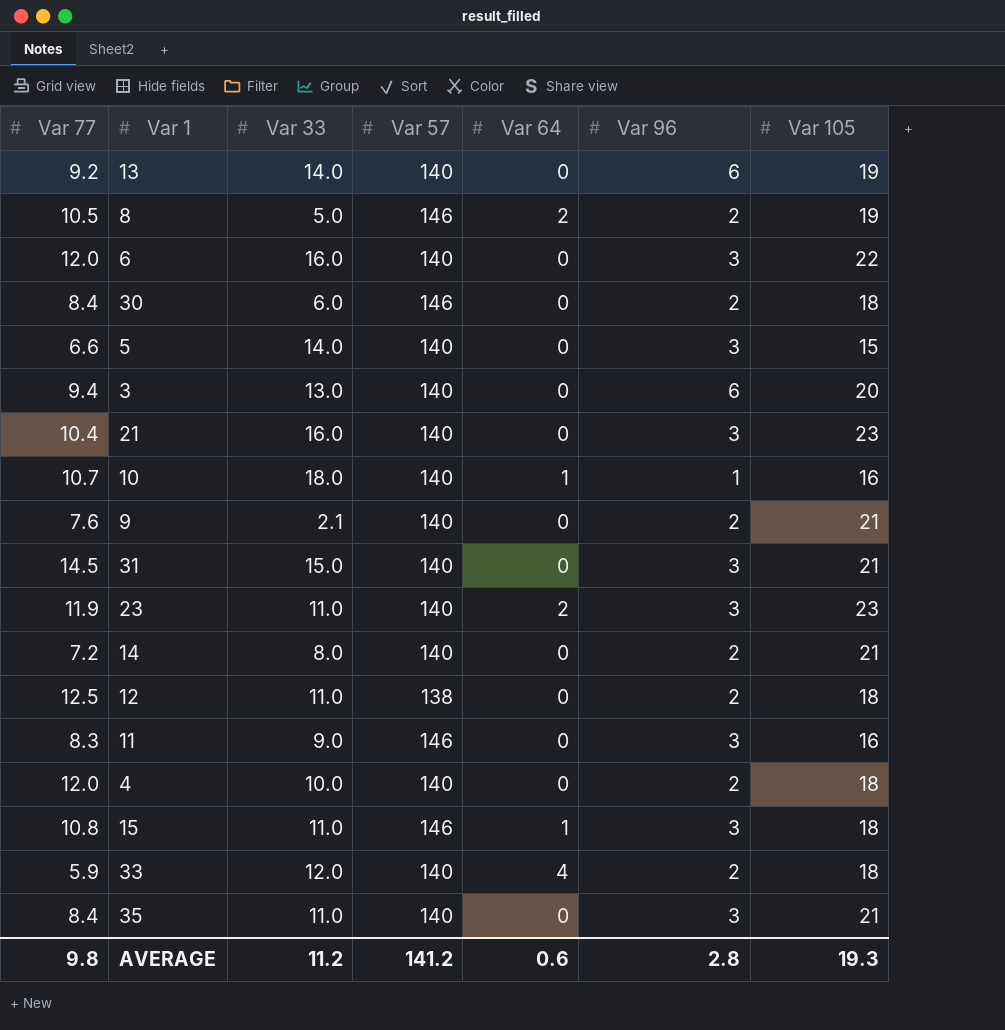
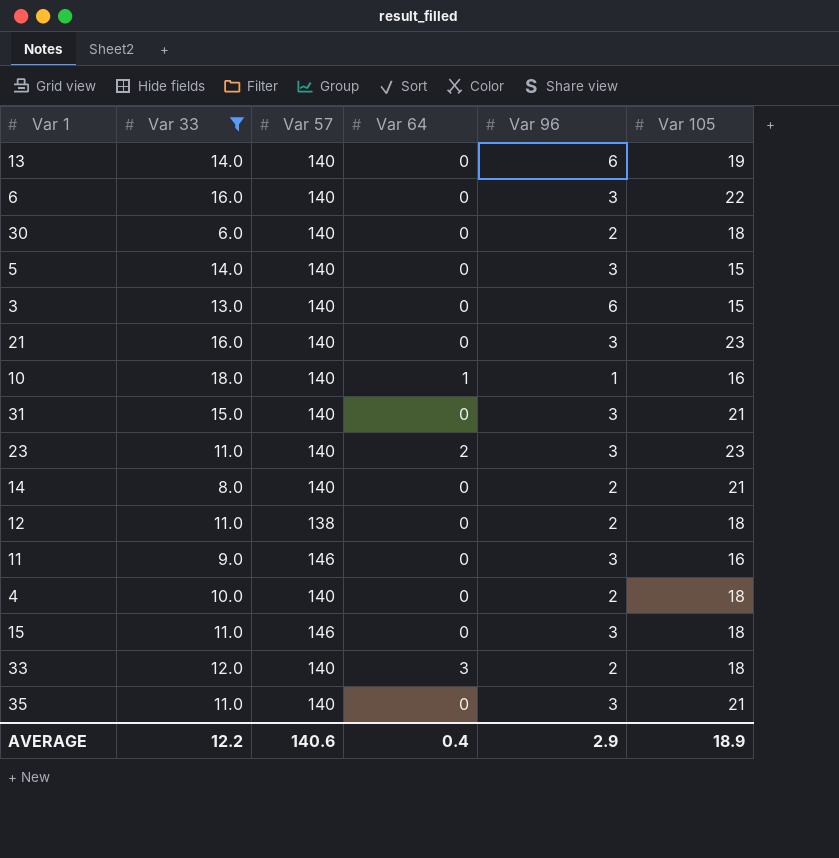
filter: none -> Var 33 >= 6.0
column Var 77 | position: 1 -> none
30 | Var 57: 146 -> 140
3 | Var 105: 20 -> 15
15 | Var 64: 1 -> 0
33 | Var 64: 4 -> 3
AVERAGE | Var 33: 11.2 -> 12.2
AVERAGE | Var 57: 141.2 -> 140.6
AVERAGE | Var 64: 0.6 -> 0.4
AVERAGE | Var 96: 2.8 -> 2.9
AVERAGE | Var 105: 19.3 -> 18.9

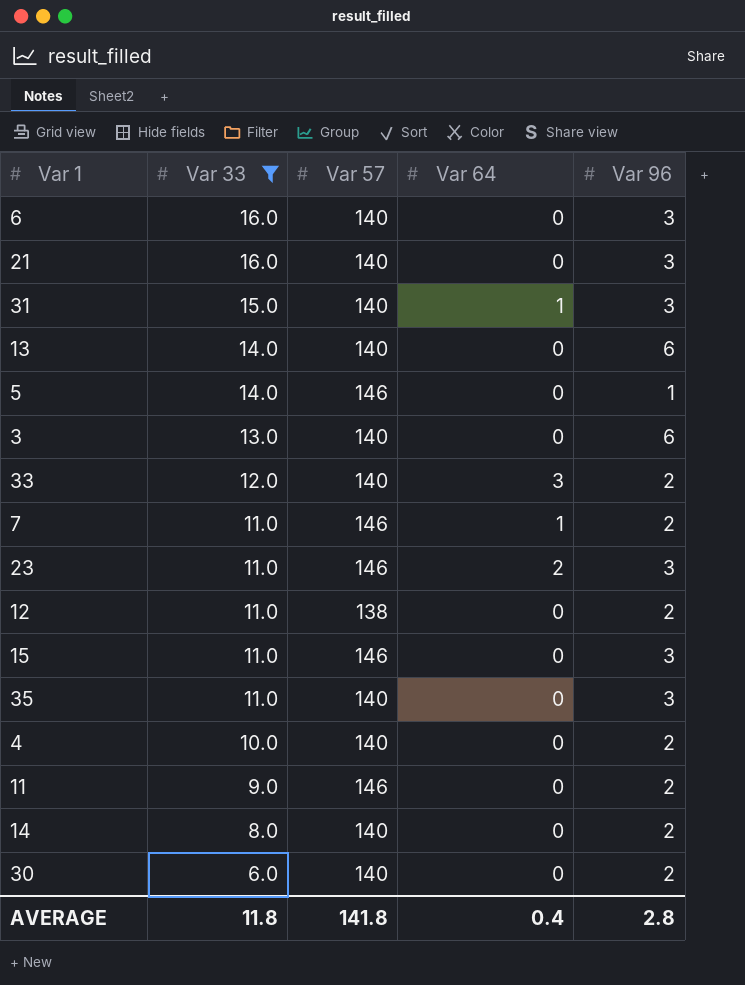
row order: none -> Var 33 descending
column Var 105 | position: 6 -> none
row 10: 18.0 | 140 | 1 | 1 | 16 -> none
31 | Var 64: 0 -> 1
5 | Var 57: 140 -> 146
5 | Var 96: 3 -> 1
row 7: none -> 11.0 | 146 | 1 | 2
23 | Var 57: 140 -> 146
11 | Var 96: 3 -> 2
AVERAGE | Var 33: 12.2 -> 11.8
AVERAGE | Var 57: 140.6 -> 141.8
AVERAGE | Var 96: 2.9 -> 2.8

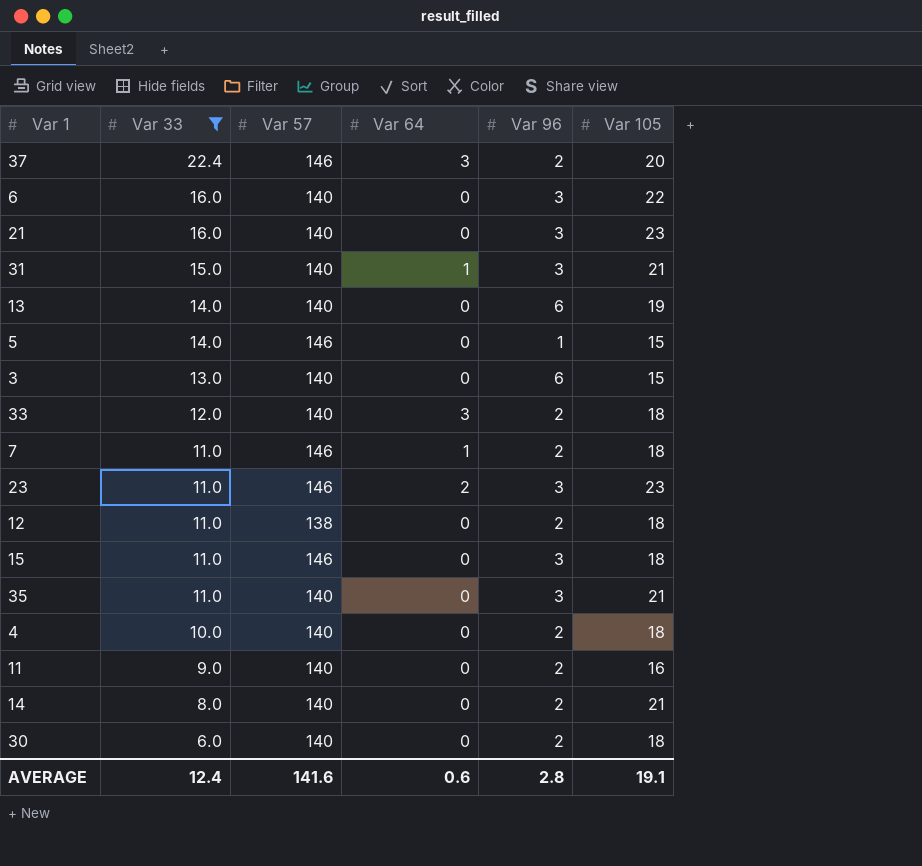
column Var 105 | position: none -> 6
row 37: none -> 22.4 | 146 | 3 | 2 | 20
11 | Var 57: 146 -> 140
AVERAGE | Var 33: 11.8 -> 12.4
AVERAGE | Var 57: 141.8 -> 141.6
AVERAGE | Var 64: 0.4 -> 0.6

